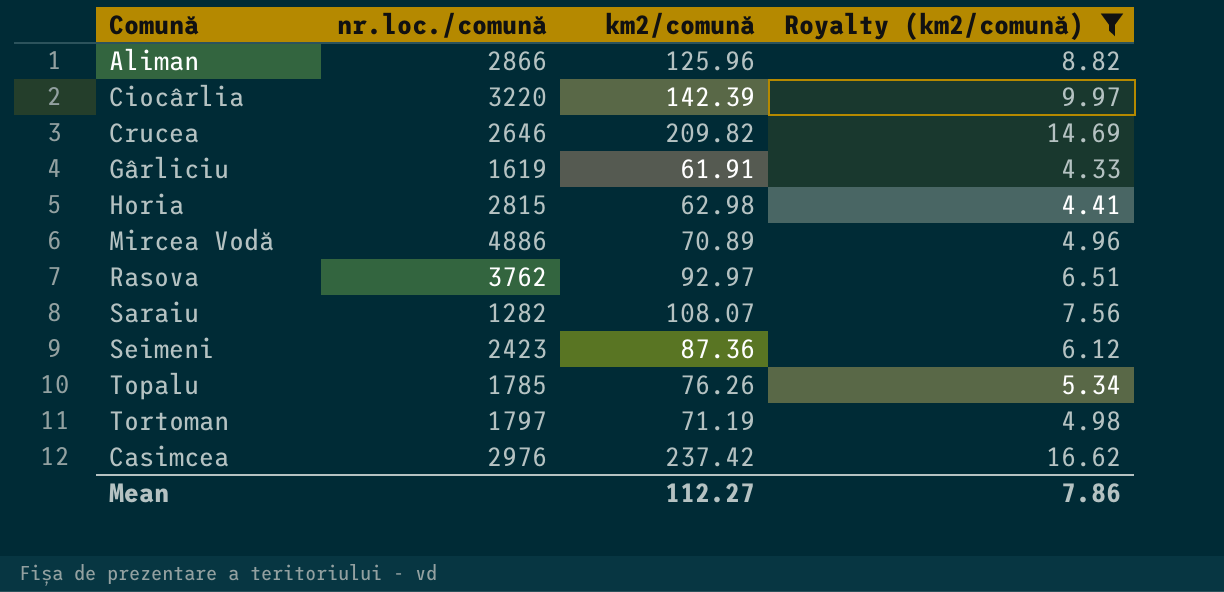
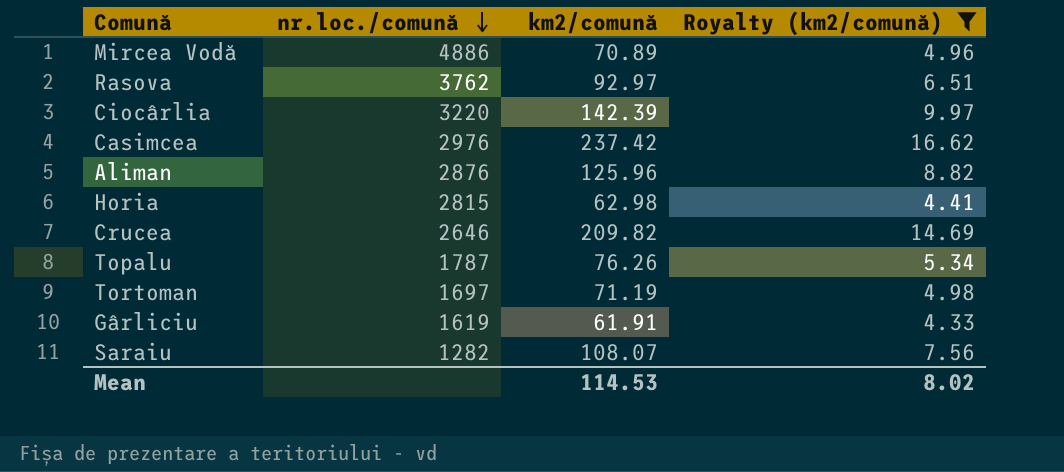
row order: none -> nr.loc./comună descending
row Seimeni: 2423 | 87.36 | 6.12 -> none
Aliman | nr.loc./comună: 2866 -> 2876
Topalu | nr.loc./comună: 1785 -> 1787
Tortoman | nr.loc./comună: 1797 -> 1697
Mean | km2/comună: 112.27 -> 114.53
Mean | Royalty (km2/comună): 7.86 -> 8.02

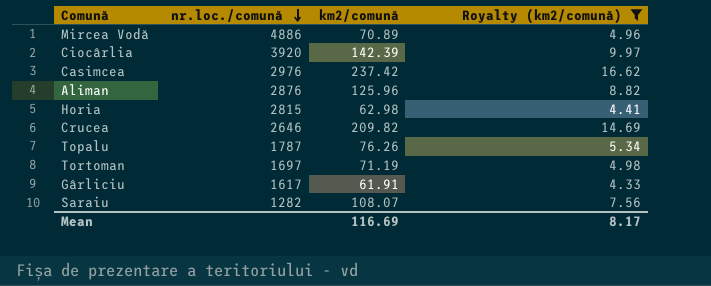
row Rasova: 3762 | 92.97 | 6.51 -> none
Ciocârlia | nr.loc./comună: 3220 -> 3920
Gârliciu | nr.loc./comună: 1619 -> 1617
Mean | km2/comună: 114.53 -> 116.69
Mean | Royalty (km2/comună): 8.02 -> 8.17

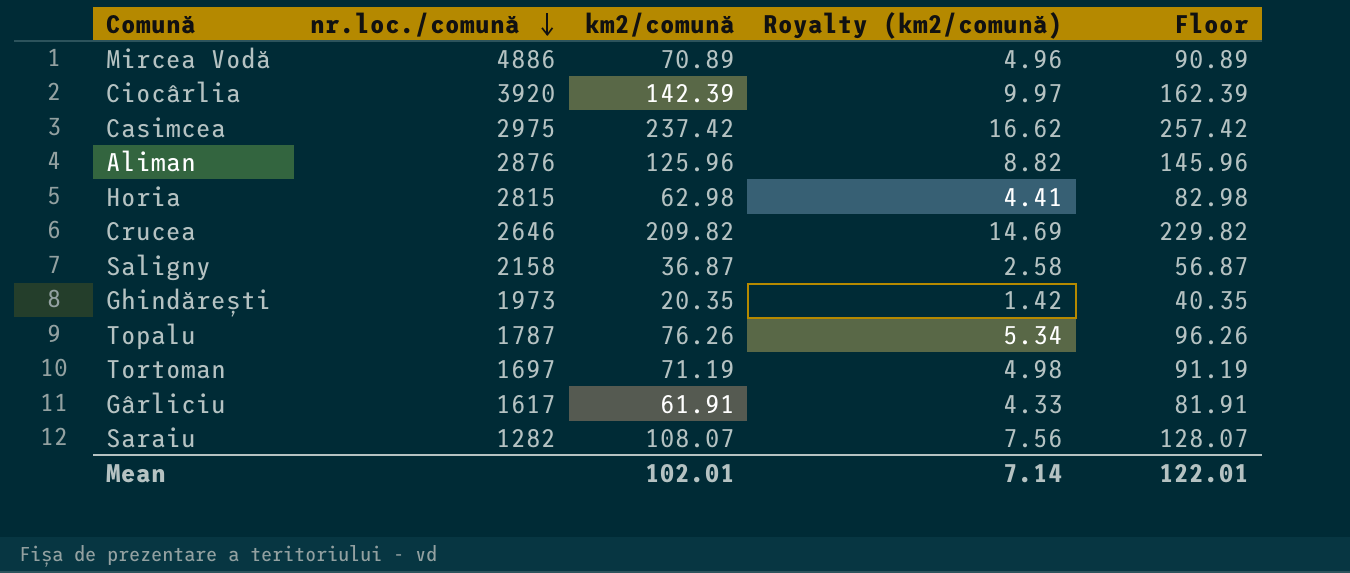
filter: Royalty (km2/comună) >= 4.33 -> none
column Floor | formula: none -> [km2/comună] + 20
Casimcea | nr.loc./comună: 2976 -> 2975
Mean | km2/comună: 116.69 -> 102.01
Mean | Royalty (km2/comună): 8.17 -> 7.14

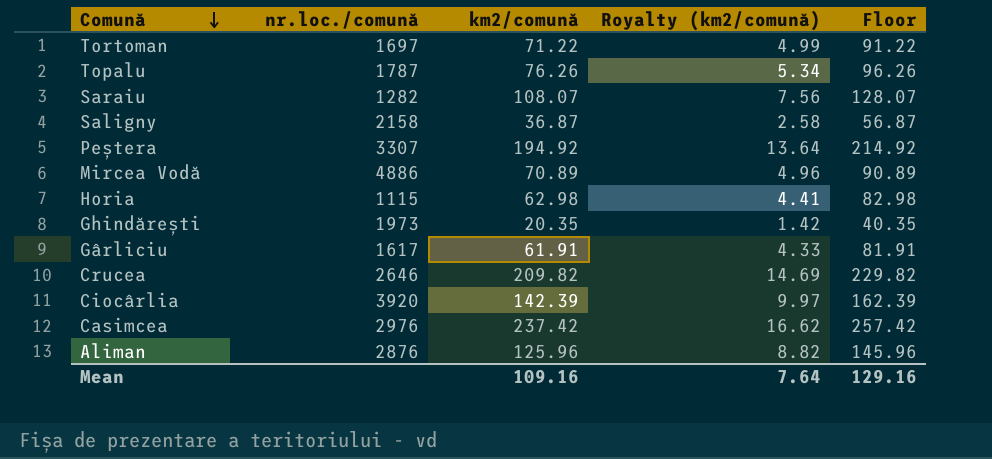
row order: nr.loc./comună descending -> Comună descending
Tortoman | km2/comună: 71.19 -> 71.22
Tortoman | Royalty (km2/comună): 4.98 -> 4.99
Tortoman | Floor: 91.19 -> 91.22
row Peștera: none -> 3307 | 194.92 | 13.64 | 214.92
Horia | nr.loc./comună: 2815 -> 1115
Casimcea | nr.loc./comună: 2975 -> 2976
Mean | km2/comună: 102.01 -> 109.16
Mean | Royalty (km2/comună): 7.14 -> 7.64
Mean | Floor: 122.01 -> 129.16

